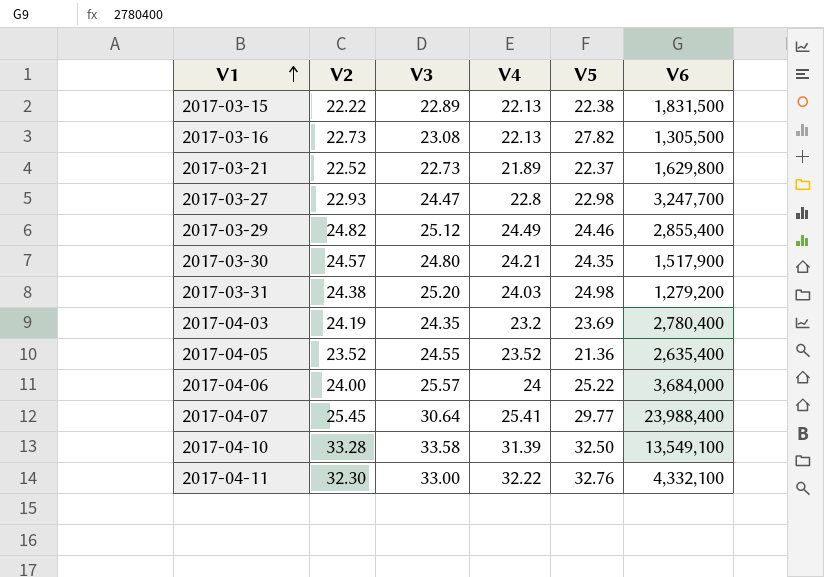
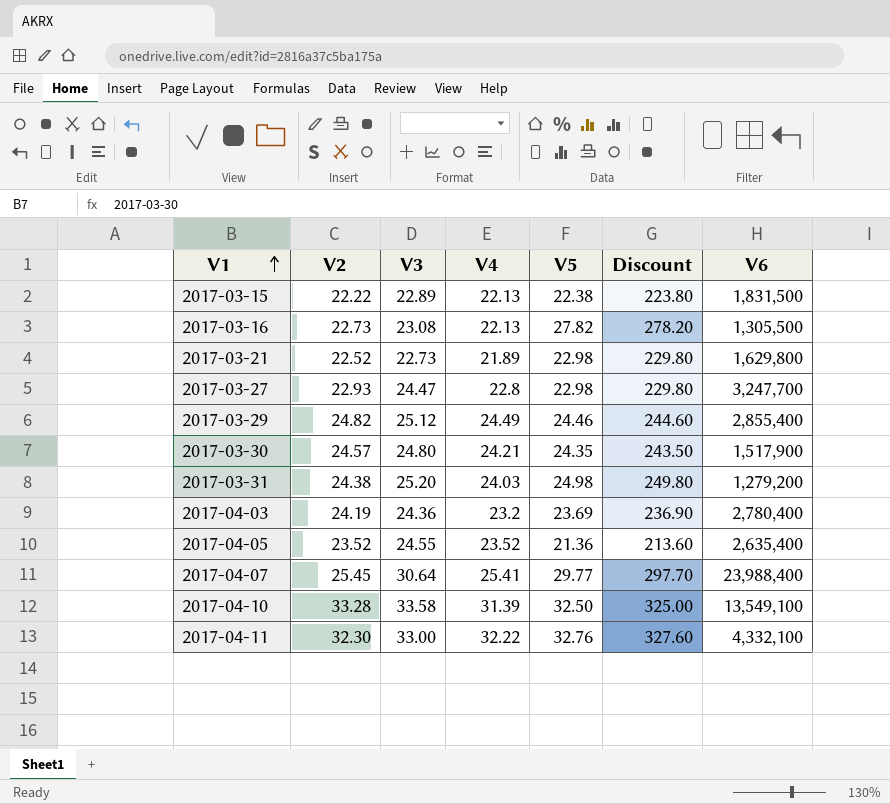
column Discount | formula: none -> [V5] * 10
row 2017-04-06: 24.00 | 25.57 | 24 | 25.22 | 3,684,000 -> none
2017-03-21 | V5: 22.37 -> 22.98
2017-04-03 | V3: 24.35 -> 24.36

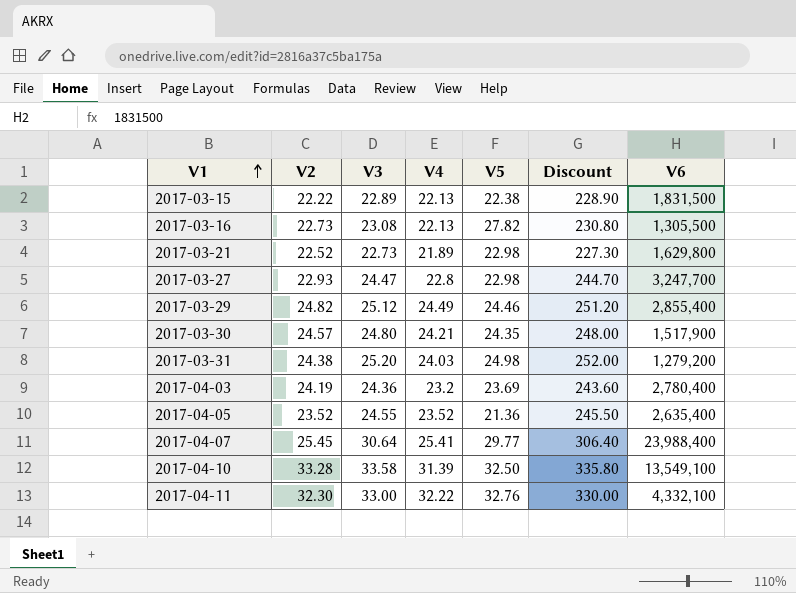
column Discount | formula: [V5] * 10 -> [V3] * 10

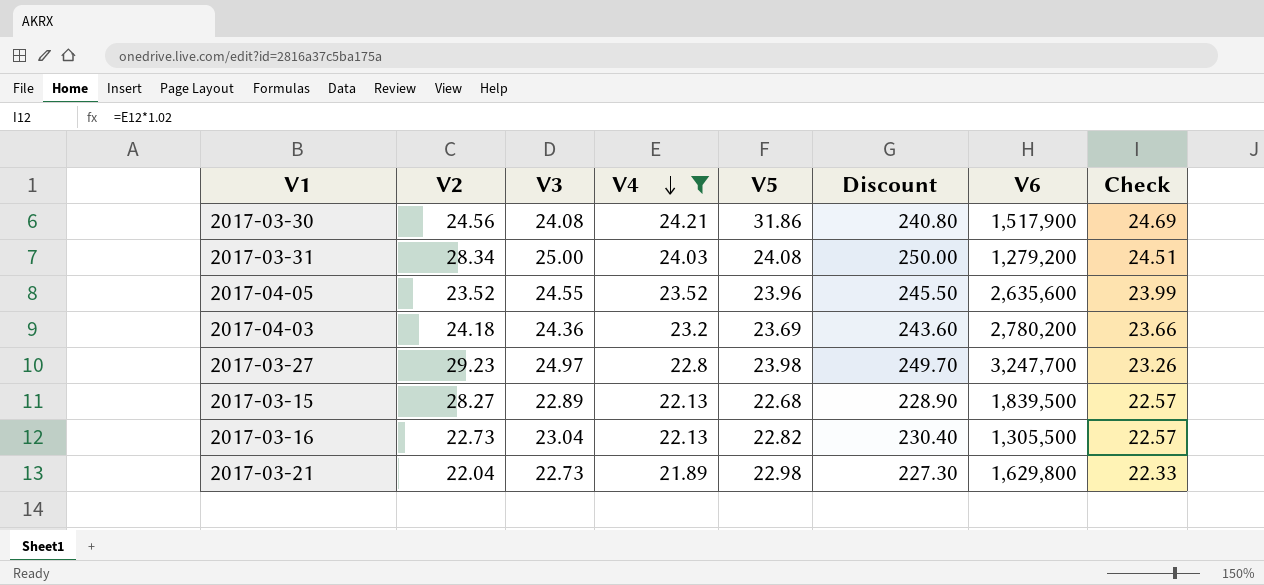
filter: none -> V4 <= 24.21
row order: V1 ascending -> V4 descending
column Check | formula: none -> [V4] * 1.02
2017-03-30 | V2: 24.57 -> 24.56
2017-03-30 | V3: 24.80 -> 24.08
2017-03-30 | V5: 24.35 -> 31.86
2017-03-30 | Discount: 248.00 -> 240.80
2017-03-31 | V2: 24.38 -> 28.34
2017-03-31 | V3: 25.20 -> 25.00
2017-03-31 | V5: 24.98 -> 24.08
2017-03-31 | Discount: 252.00 -> 250.00
2017-04-05 | V5: 21.36 -> 23.96
2017-04-05 | V6: 2,635,400 -> 2,635,600
2017-04-03 | V2: 24.19 -> 24.18
2017-04-03 | V6: 2,780,400 -> 2,780,200
2017-03-27 | V2: 22.93 -> 29.23
2017-03-27 | V3: 24.47 -> 24.97
2017-03-27 | V5: 22.98 -> 23.98
2017-03-27 | Discount: 244.70 -> 249.70
2017-03-15 | V2: 22.22 -> 28.27
2017-03-15 | V5: 22.38 -> 22.68
2017-03-15 | V6: 1,831,500 -> 1,839,500
2017-03-16 | V3: 23.08 -> 23.04
2017-03-16 | V5: 27.82 -> 22.82
2017-03-16 | Discount: 230.80 -> 230.40
2017-03-21 | V2: 22.52 -> 22.04

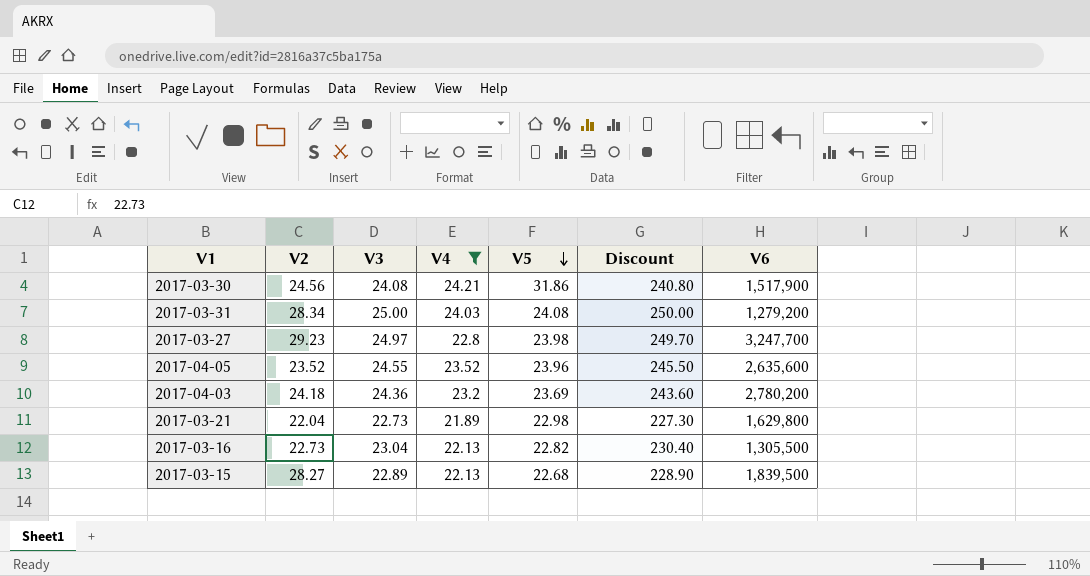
row order: V4 descending -> V5 descending
column Check | formula: [V4] * 1.02 -> none

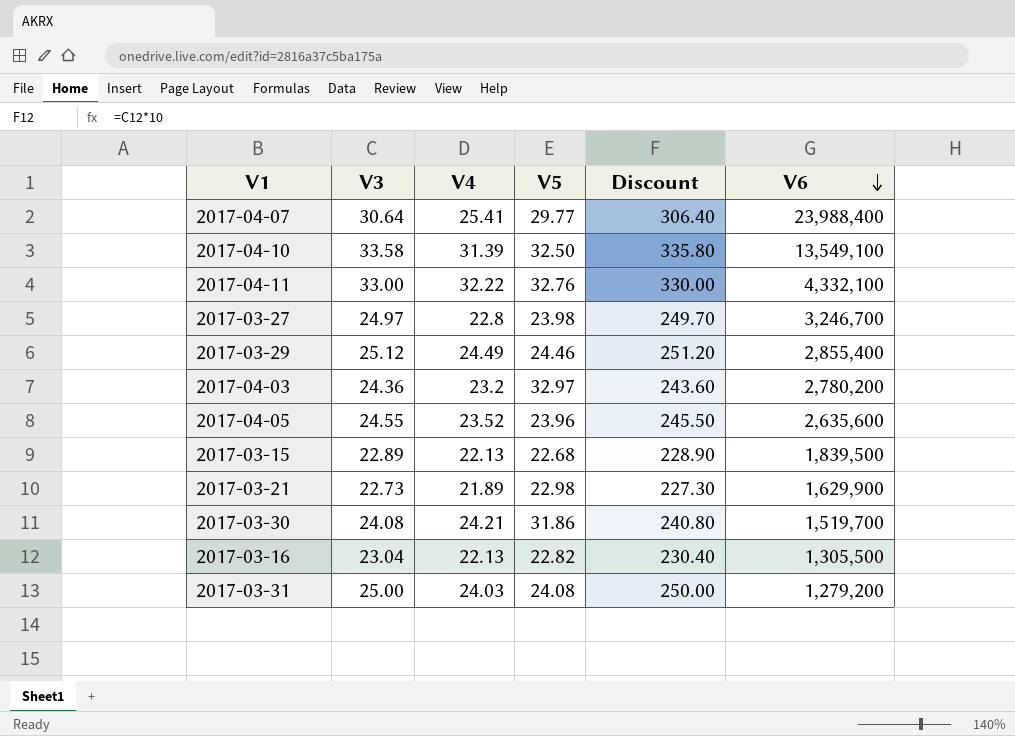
filter: V4 <= 24.21 -> none
row order: V5 descending -> V6 descending
column V2 | position: 2 -> none
2017-03-27 | V6: 3,247,700 -> 3,246,700
2017-04-03 | V5: 23.69 -> 32.97
2017-03-21 | V6: 1,629,800 -> 1,629,900
2017-03-30 | V6: 1,517,900 -> 1,519,700

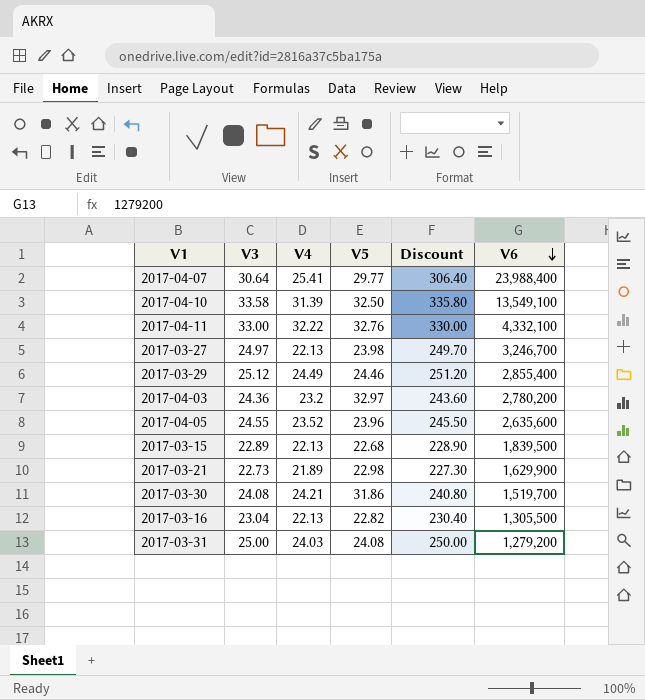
2017-03-27 | V4: 22.8 -> 22.13

